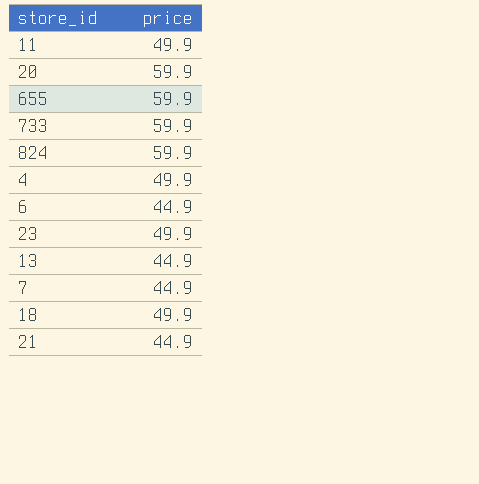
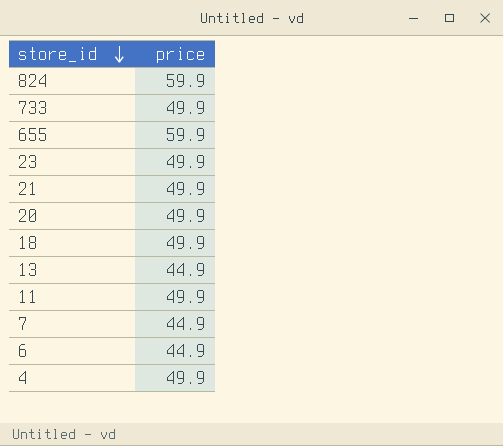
row order: none -> store_id descending
733 | price: 59.9 -> 49.9
21 | price: 44.9 -> 49.9
20 | price: 59.9 -> 49.9

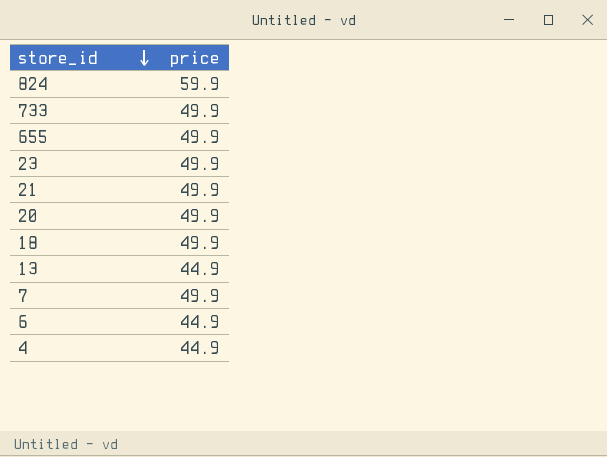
row 11: 49.9 -> none
655 | price: 59.9 -> 49.9
7 | price: 44.9 -> 49.9
4 | price: 49.9 -> 44.9

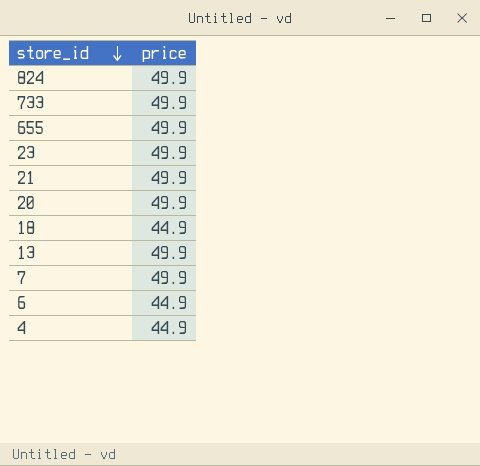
824 | price: 59.9 -> 49.9
18 | price: 49.9 -> 44.9
13 | price: 44.9 -> 49.9

